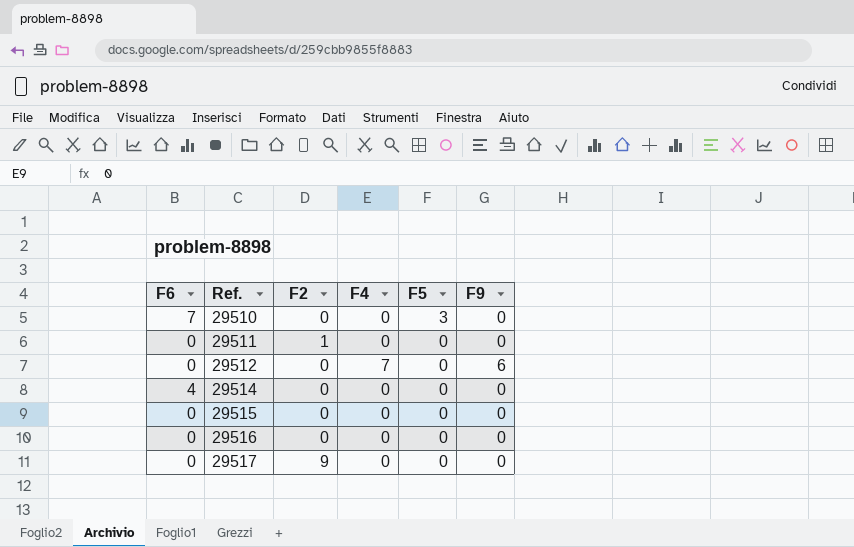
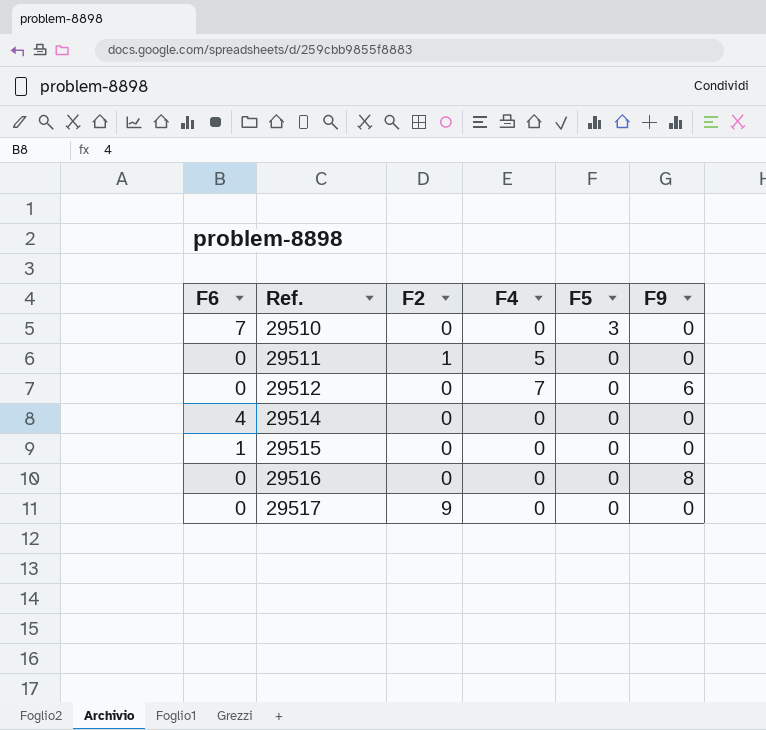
29511 | F4: 0 -> 5
29515 | F6: 0 -> 1
29516 | F9: 0 -> 8

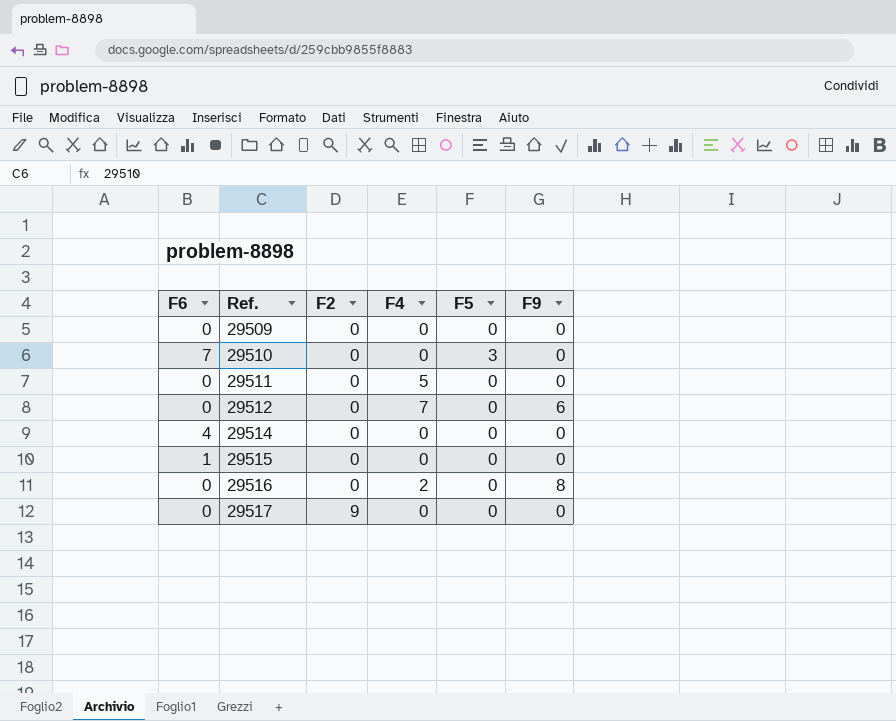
row 29509: none -> 0 | 0 | 0 | 0 | 0
29511 | F2: 1 -> 0
29516 | F4: 0 -> 2

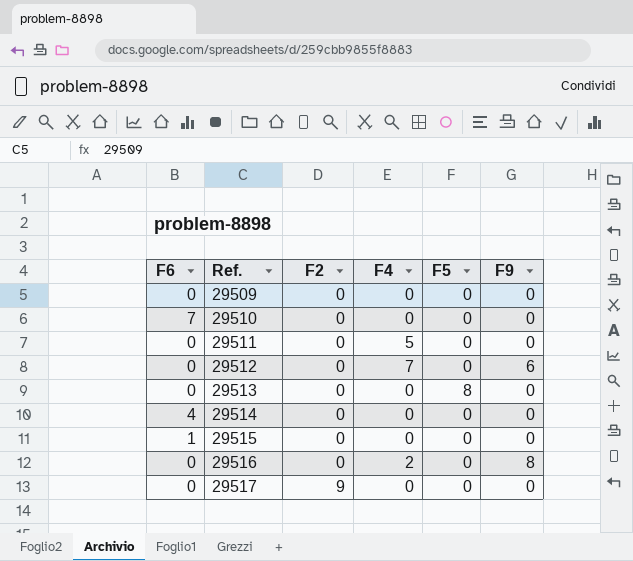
29510 | F5: 3 -> 0
row 29513: none -> 0 | 0 | 0 | 8 | 0

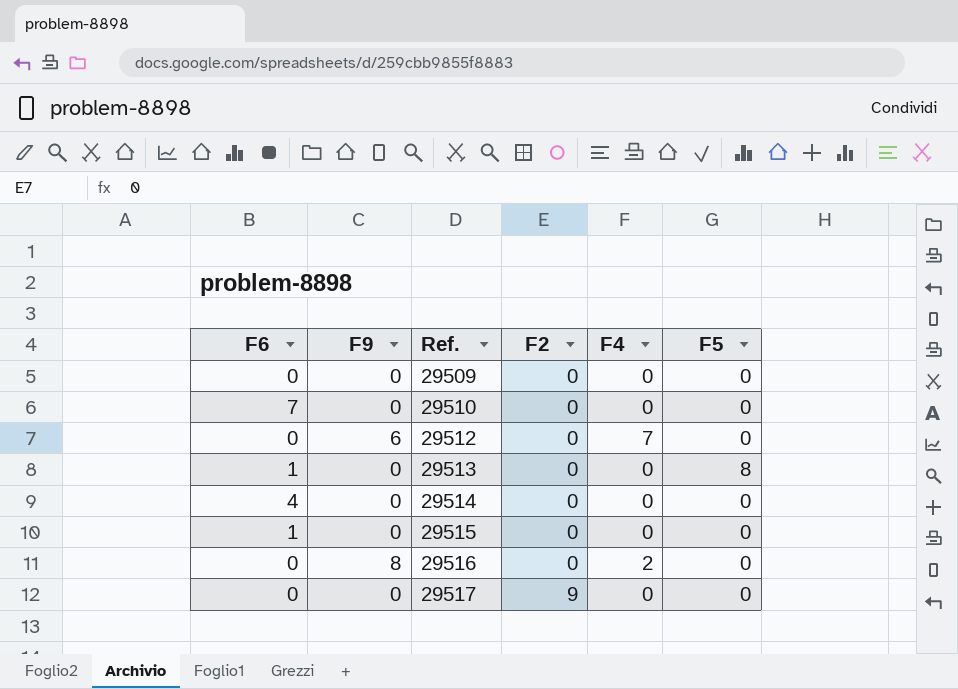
column F9 | position: 6 -> 2
row 29511: 0 | 0 | 5 | 0 | 0 -> none
29513 | F6: 0 -> 1

